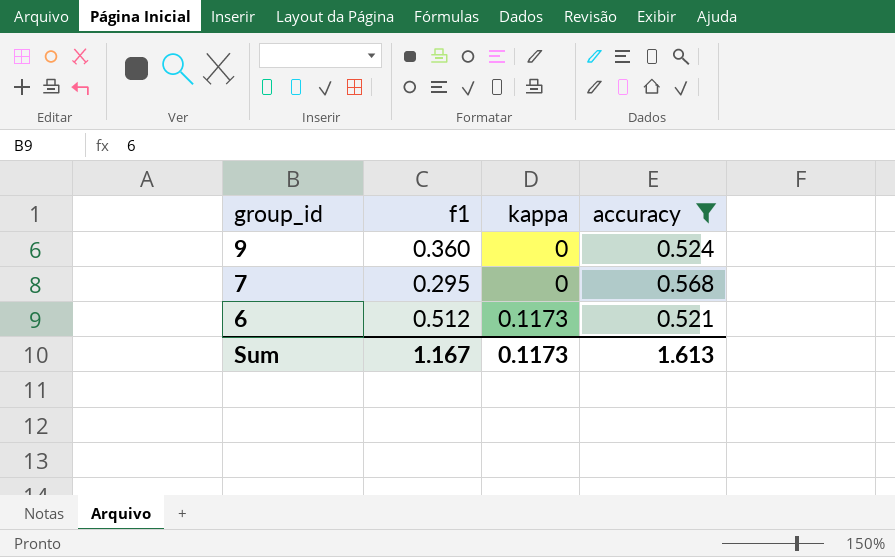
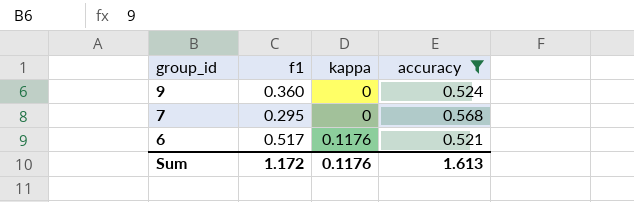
6 | f1: 0.512 -> 0.517
6 | kappa: 0.1173 -> 0.1176
Sum | f1: 1.167 -> 1.172
Sum | kappa: 0.1173 -> 0.1176

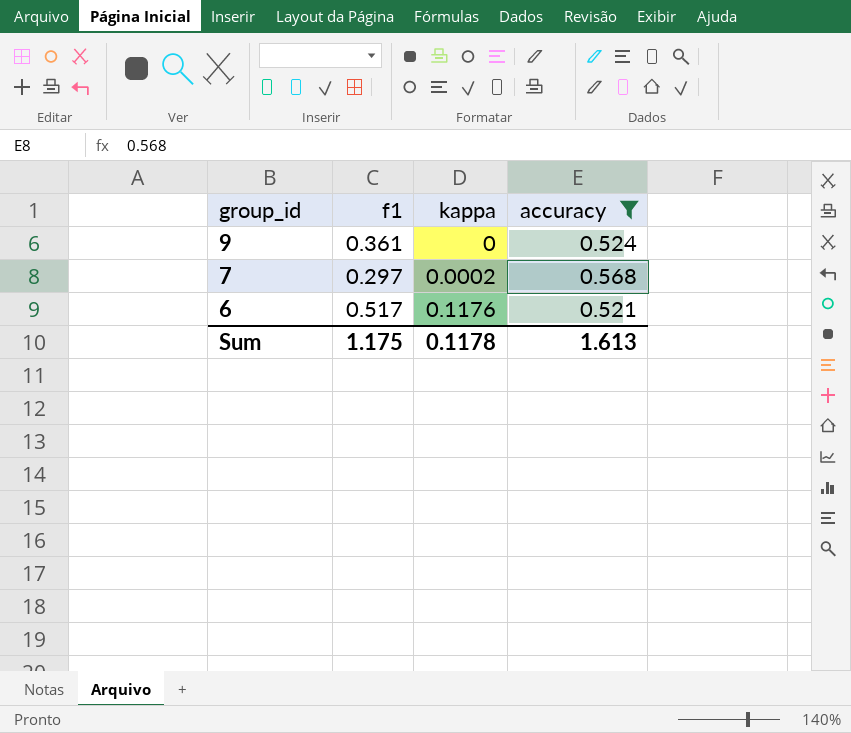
9 | f1: 0.360 -> 0.361
7 | f1: 0.295 -> 0.297
7 | kappa: 0 -> 0.0002
Sum | f1: 1.172 -> 1.175
Sum | kappa: 0.1176 -> 0.1178

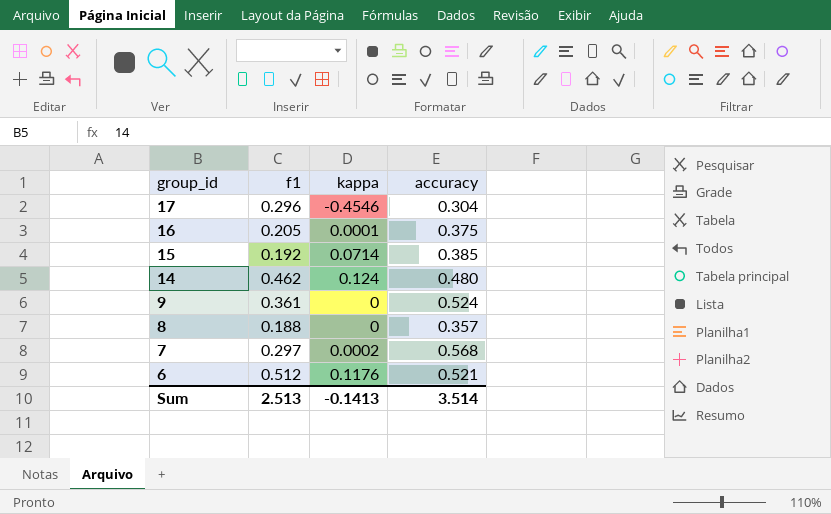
filter: accuracy >= 0.521 -> none
6 | f1: 0.517 -> 0.512
Sum | f1: 1.175 -> 2.513
Sum | kappa: 0.1178 -> -0.1413
Sum | accuracy: 1.613 -> 3.514

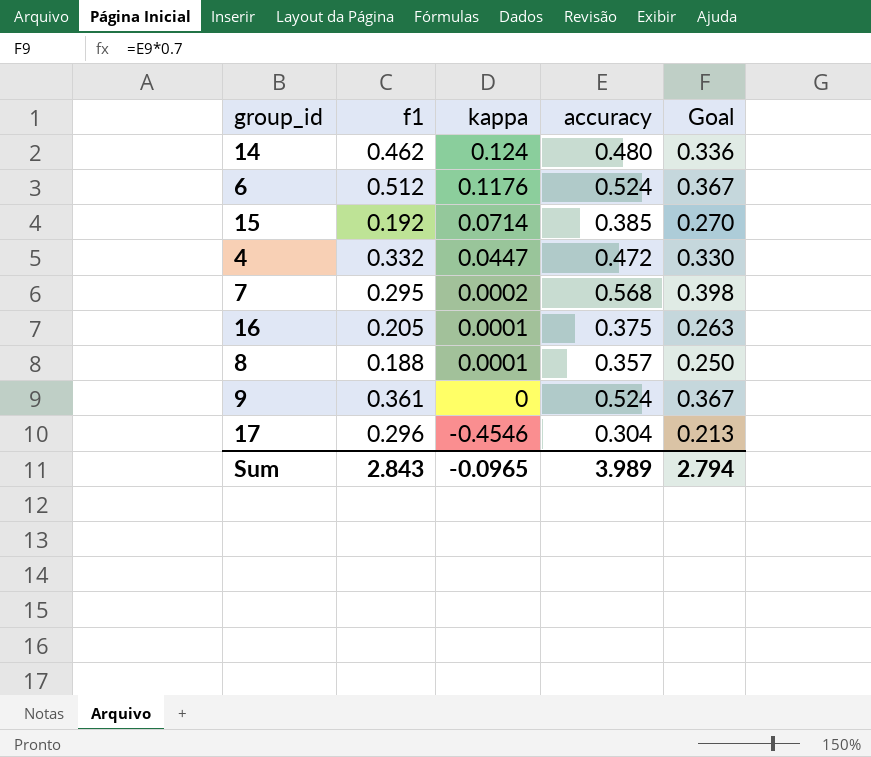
row order: group_id descending -> kappa descending
column Goal | formula: none -> [accuracy] * 0.7
6 | accuracy: 0.521 -> 0.524
row 4: none -> 0.332 | 0.0447 | 0.472 | 0.330
7 | f1: 0.297 -> 0.295
8 | kappa: 0 -> 0.0001
Sum | f1: 2.513 -> 2.843
Sum | kappa: -0.1413 -> -0.0965
Sum | accuracy: 3.514 -> 3.989

